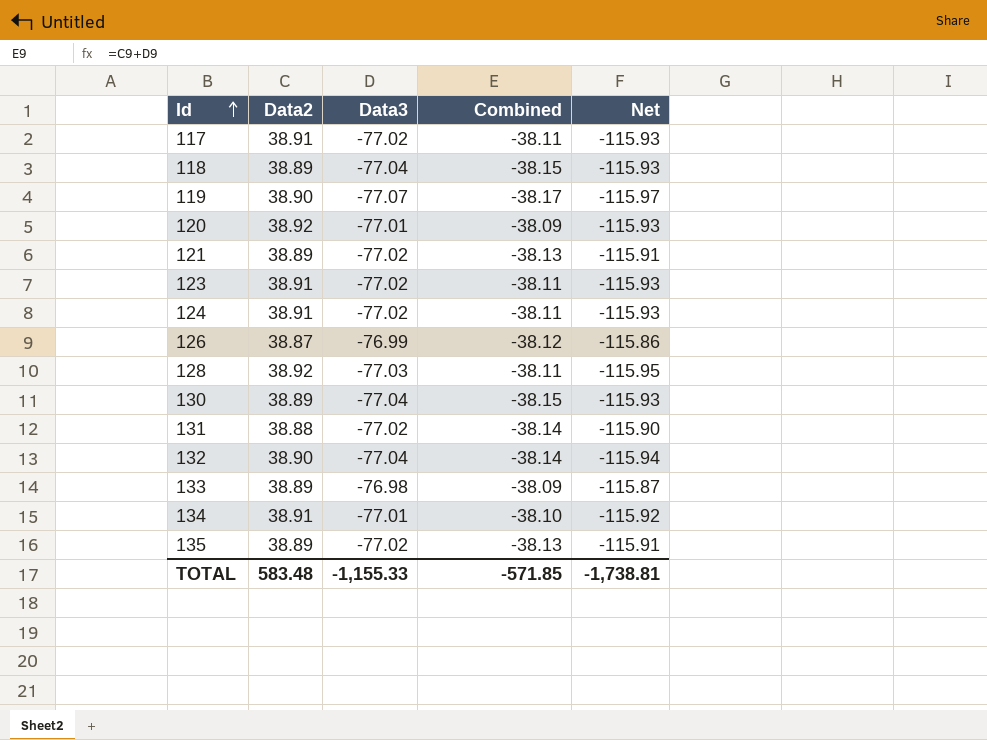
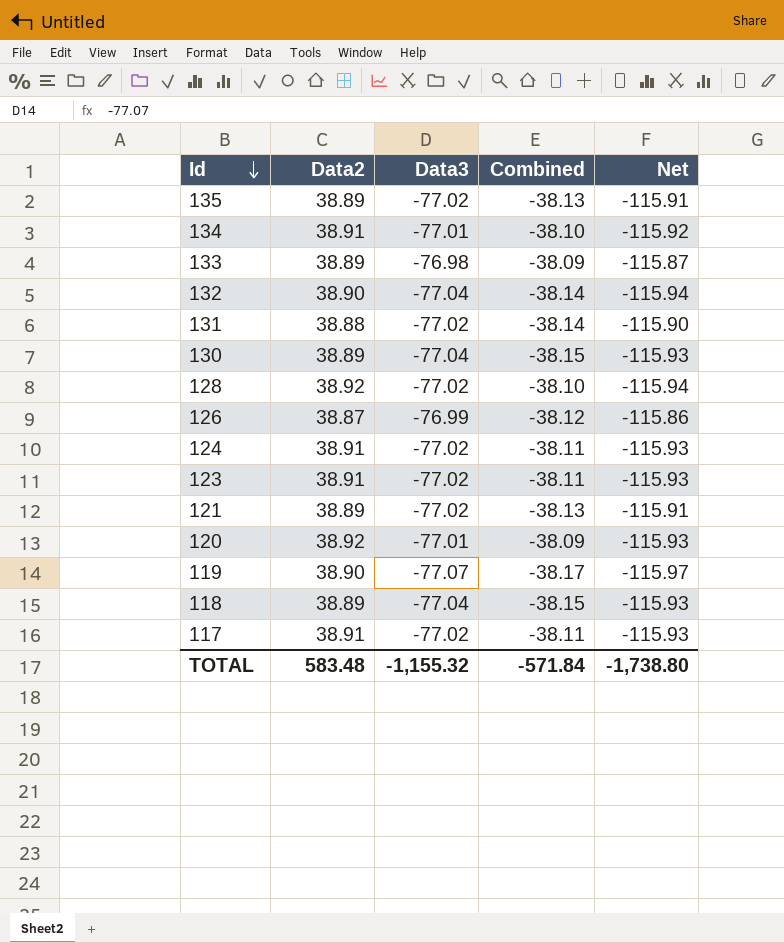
row order: Id ascending -> Id descending
128 | Data3: -77.03 -> -77.02
128 | Combined: -38.11 -> -38.10
128 | Net: -115.95 -> -115.94
TOTAL | Data3: -1,155.33 -> -1,155.32
TOTAL | Combined: -571.85 -> -571.84
TOTAL | Net: -1,738.81 -> -1,738.80

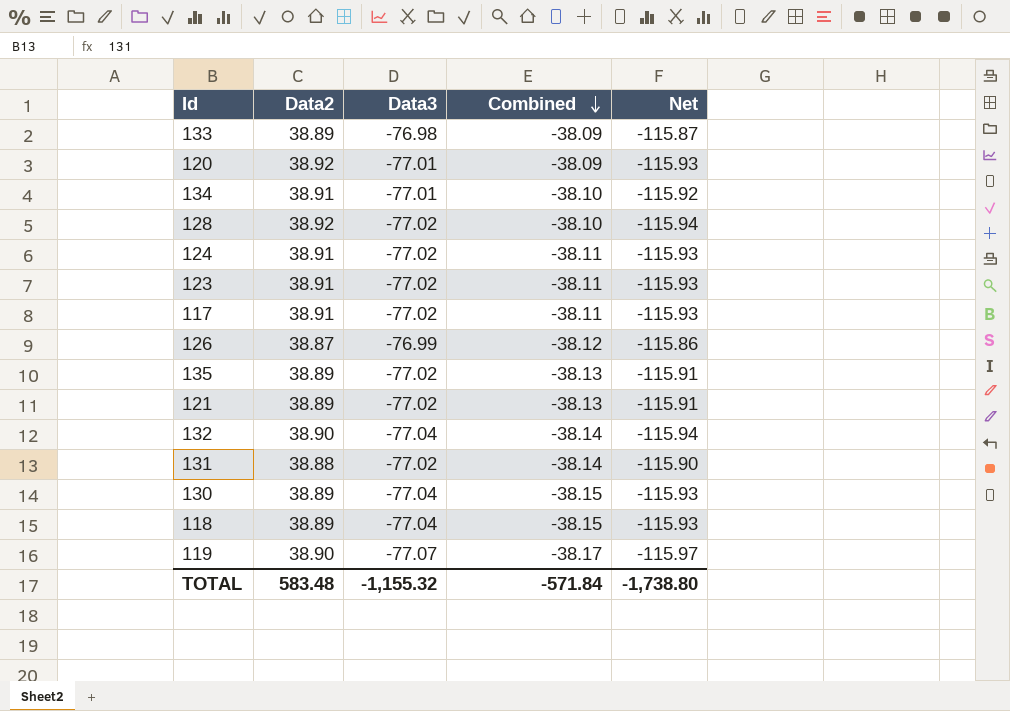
row order: Id descending -> Combined descending

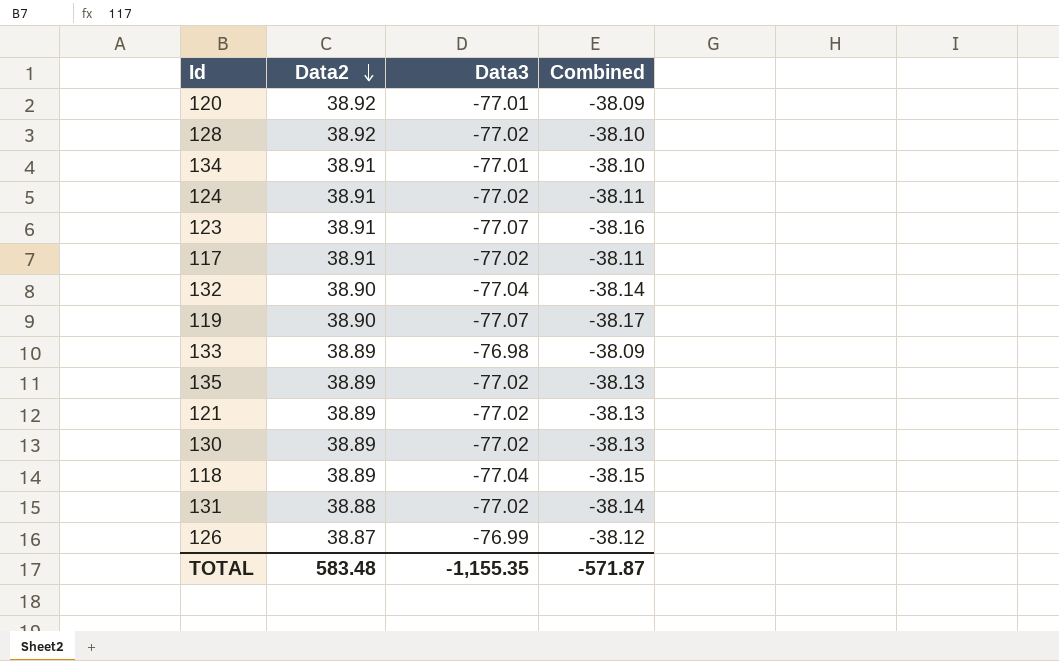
row order: Combined descending -> Data2 descending
column Net | formula: [Data3] - [Data2] -> none
123 | Data3: -77.02 -> -77.07
123 | Combined: -38.11 -> -38.16
130 | Data3: -77.04 -> -77.02
130 | Combined: -38.15 -> -38.13
TOTAL | Data3: -1,155.32 -> -1,155.35
TOTAL | Combined: -571.84 -> -571.87

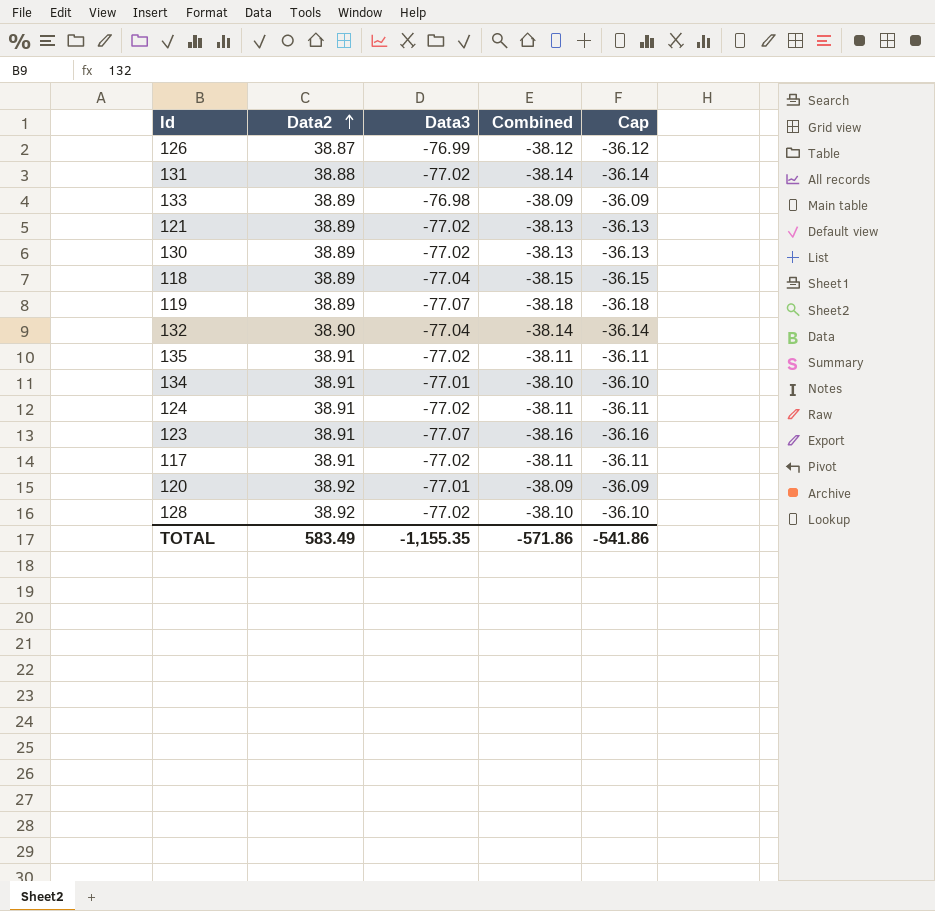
row order: Data2 descending -> Data2 ascending
column Cap | formula: none -> [Combined] + 2
119 | Data2: 38.90 -> 38.89
119 | Combined: -38.17 -> -38.18
135 | Data2: 38.89 -> 38.91
135 | Combined: -38.13 -> -38.11
TOTAL | Data2: 583.48 -> 583.49
TOTAL | Combined: -571.87 -> -571.86

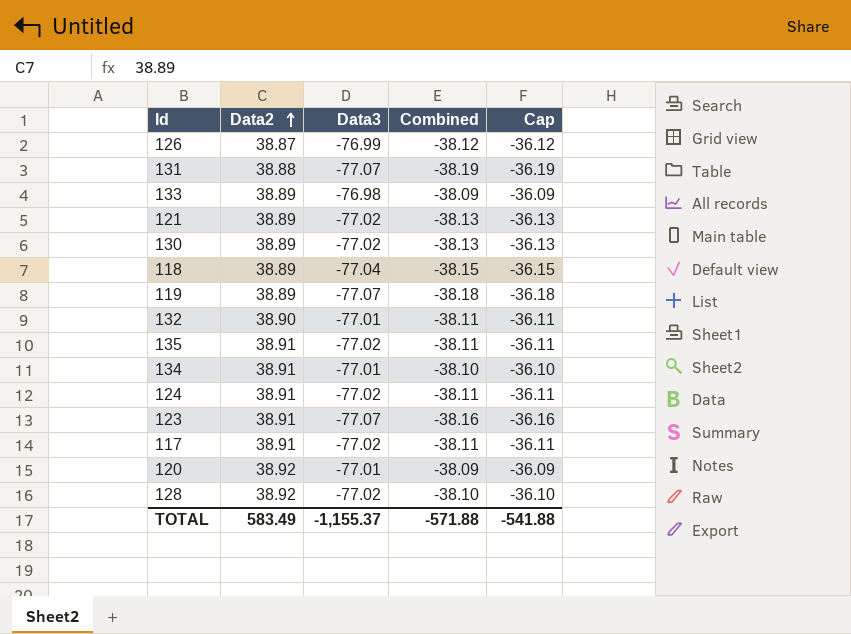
131 | Data3: -77.02 -> -77.07
131 | Combined: -38.14 -> -38.19
131 | Cap: -36.14 -> -36.19
132 | Data3: -77.04 -> -77.01
132 | Combined: -38.14 -> -38.11
132 | Cap: -36.14 -> -36.11
TOTAL | Data3: -1,155.35 -> -1,155.37
TOTAL | Combined: -571.86 -> -571.88
TOTAL | Cap: -541.86 -> -541.88

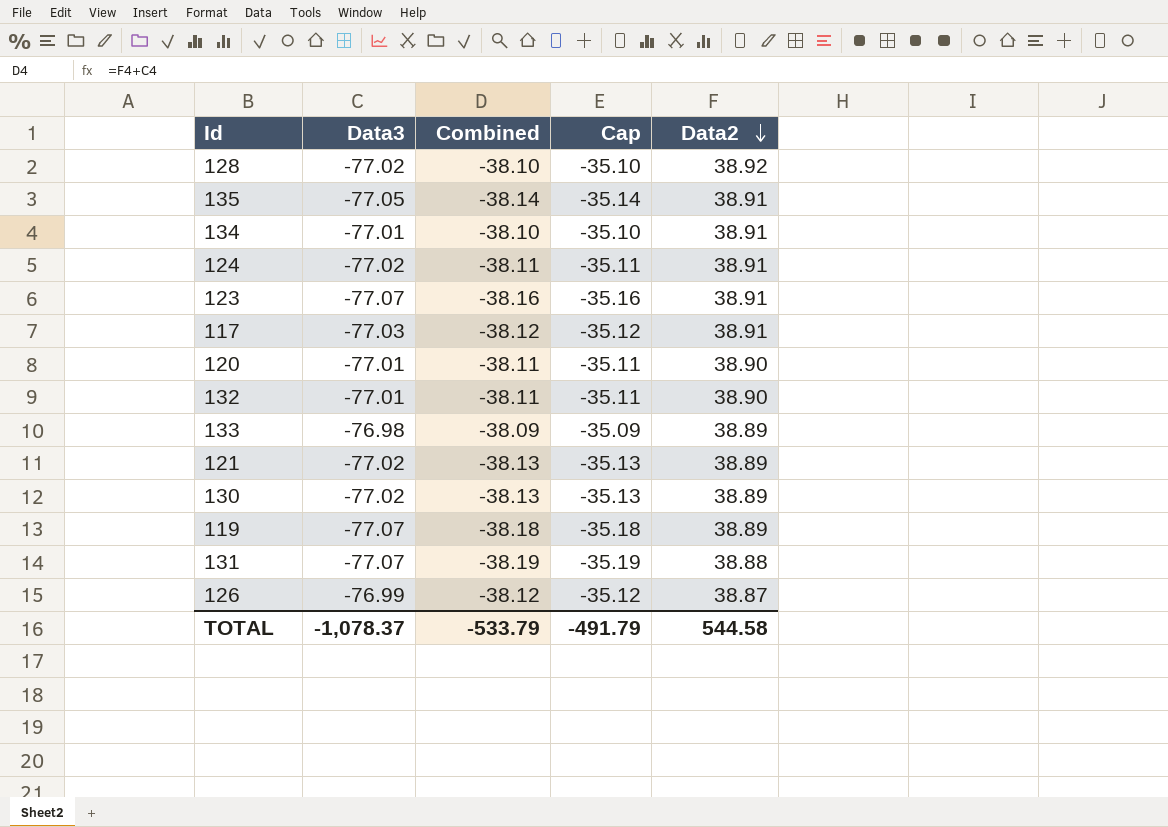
row order: Data2 ascending -> Data2 descending
column Cap | formula: [Combined] + 2 -> [Combined] + 3
column Data2 | position: 2 -> 5
row 118: 38.89 | -77.04 | -38.15 | -36.15 -> none
135 | Data3: -77.02 -> -77.05
135 | Combined: -38.11 -> -38.14
117 | Data3: -77.02 -> -77.03
117 | Combined: -38.11 -> -38.12
120 | Combined: -38.09 -> -38.11
120 | Data2: 38.92 -> 38.90
TOTAL | Data3: -1,155.37 -> -1,078.37
TOTAL | Combined: -571.88 -> -533.79
TOTAL | Cap: -541.88 -> -491.79
TOTAL | Data2: 583.49 -> 544.58

